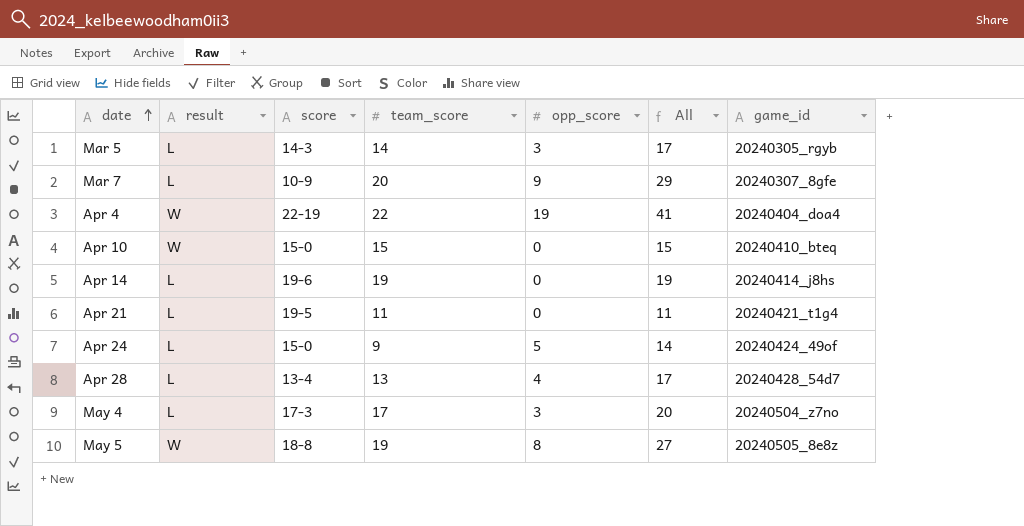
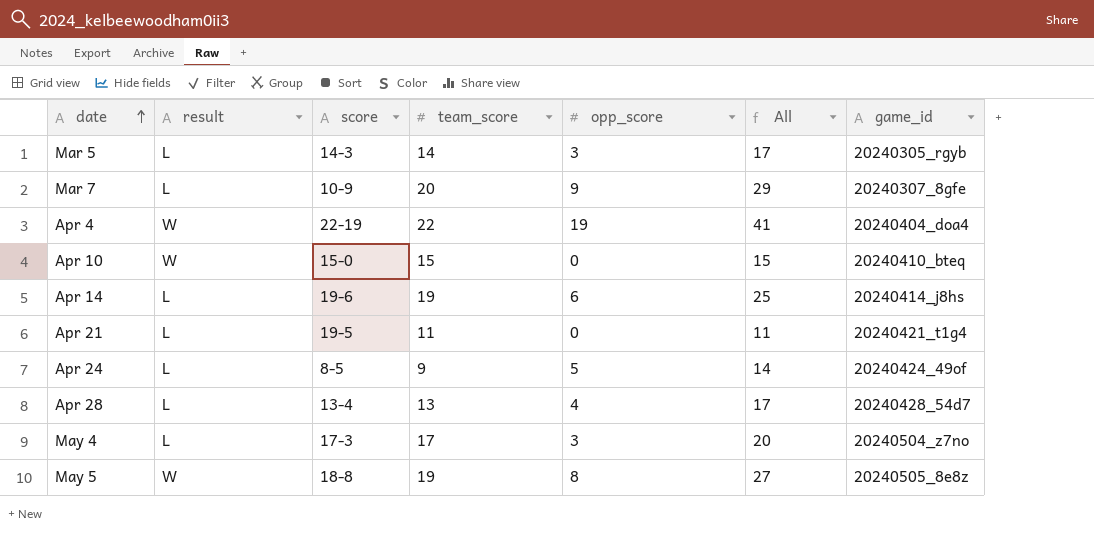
Apr 14 | opp_score: 0 -> 6
Apr 14 | All: 19 -> 25
Apr 24 | score: 15-0 -> 8-5

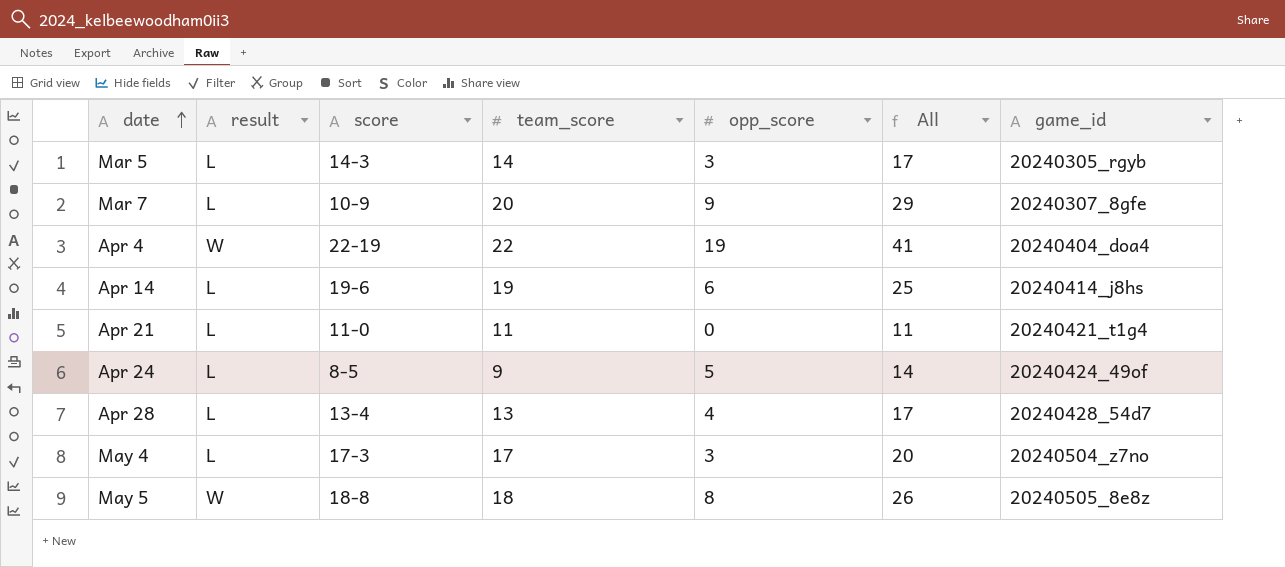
row Apr 10: W | 15-0 | 15 | 0 | 15 | 20240410_bteq -> none
Apr 21 | score: 19-5 -> 11-0
May 5 | team_score: 19 -> 18
May 5 | All: 27 -> 26

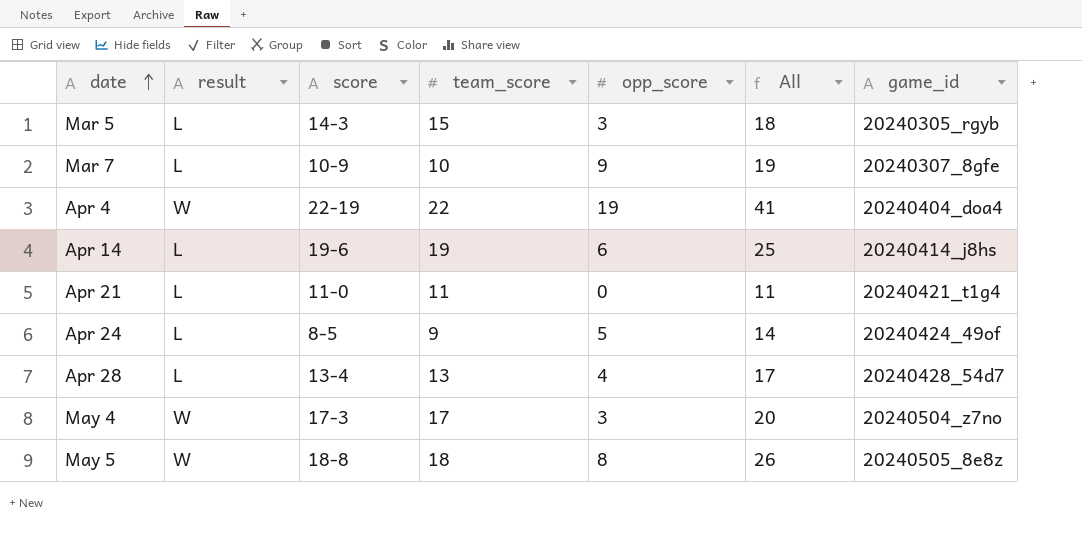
Mar 5 | team_score: 14 -> 15
Mar 5 | All: 17 -> 18
Mar 7 | team_score: 20 -> 10
Mar 7 | All: 29 -> 19
May 4 | result: L -> W

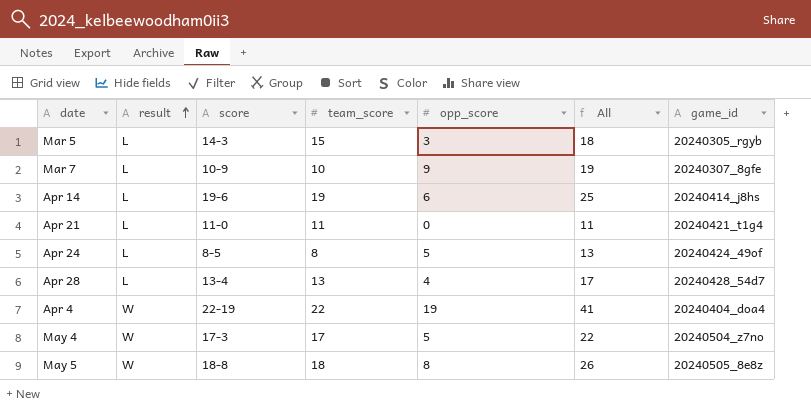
row order: date ascending -> result ascending
Apr 24 | team_score: 9 -> 8
Apr 24 | All: 14 -> 13
May 4 | opp_score: 3 -> 5
May 4 | All: 20 -> 22

